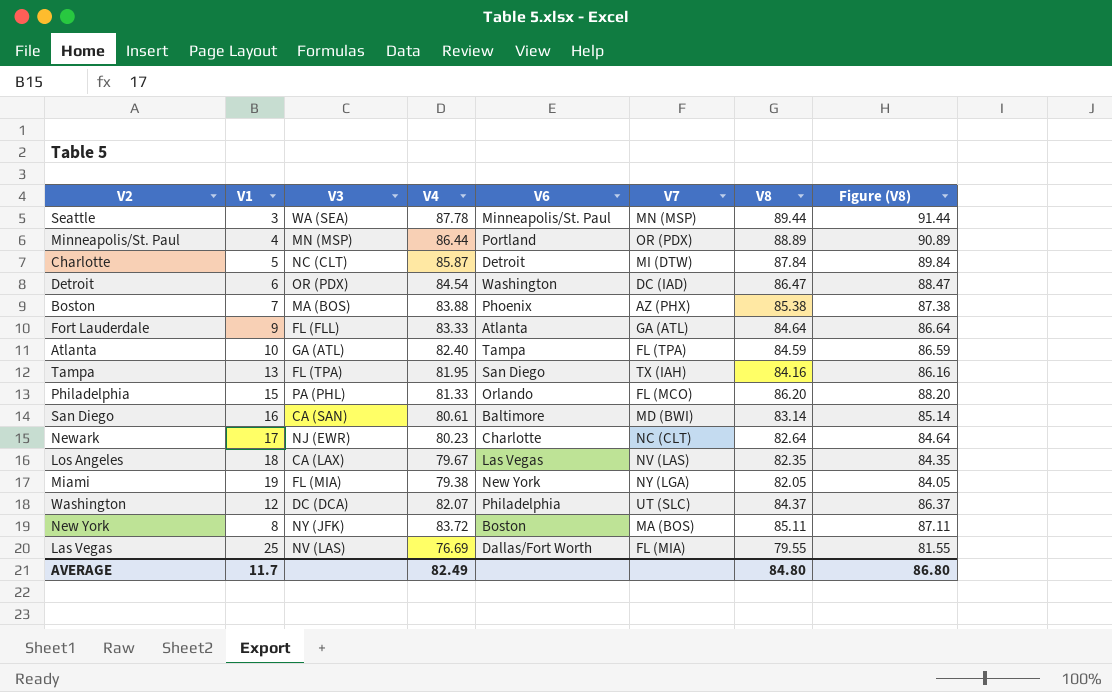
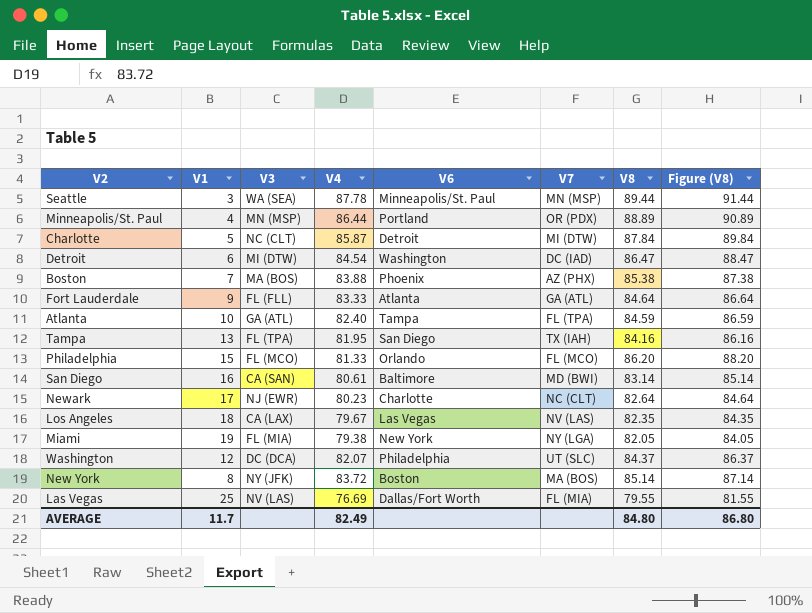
Detroit | V3: OR (PDX) -> MI (DTW)
Philadelphia | V3: PA (PHL) -> FL (MCO)
New York | V8: 85.11 -> 85.14
New York | Figure (V8): 87.11 -> 87.14

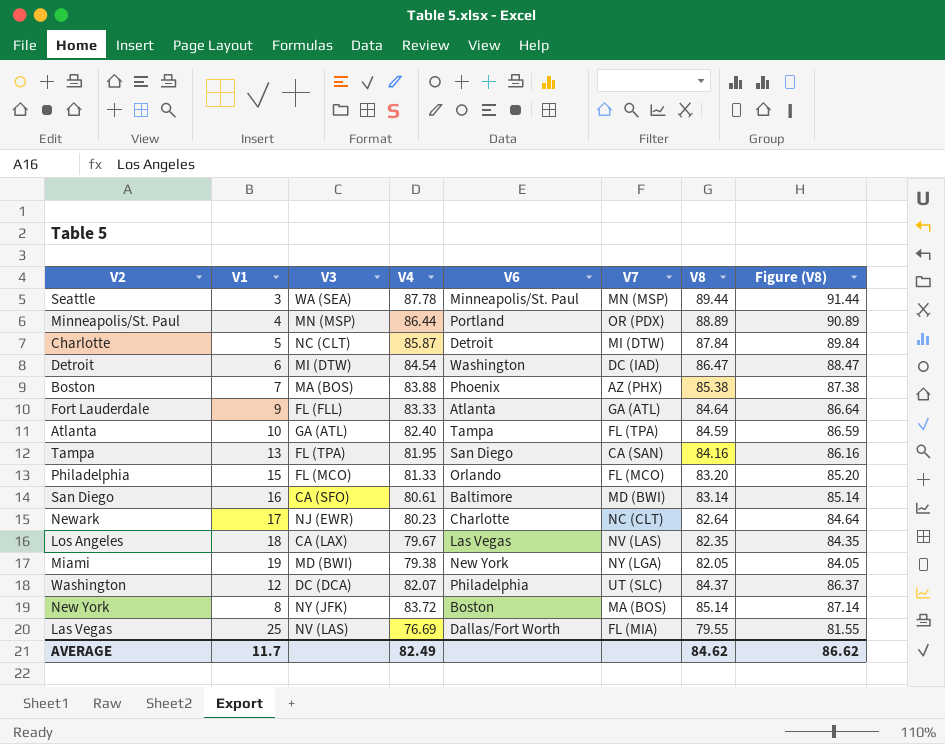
Tampa | V7: TX (IAH) -> CA (SAN)
Philadelphia | V8: 86.20 -> 83.20
Philadelphia | Figure (V8): 88.20 -> 85.20
San Diego | V3: CA (SAN) -> CA (SFO)
Miami | V3: FL (MIA) -> MD (BWI)
AVERAGE | V8: 84.80 -> 84.62
AVERAGE | Figure (V8): 86.80 -> 86.62

